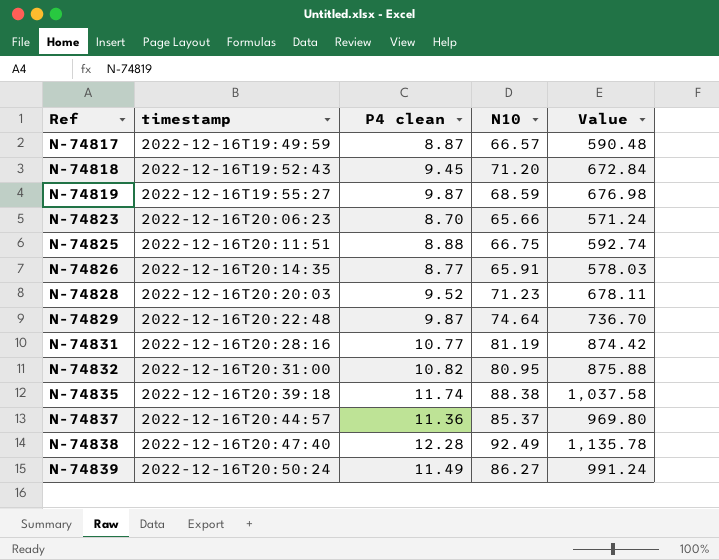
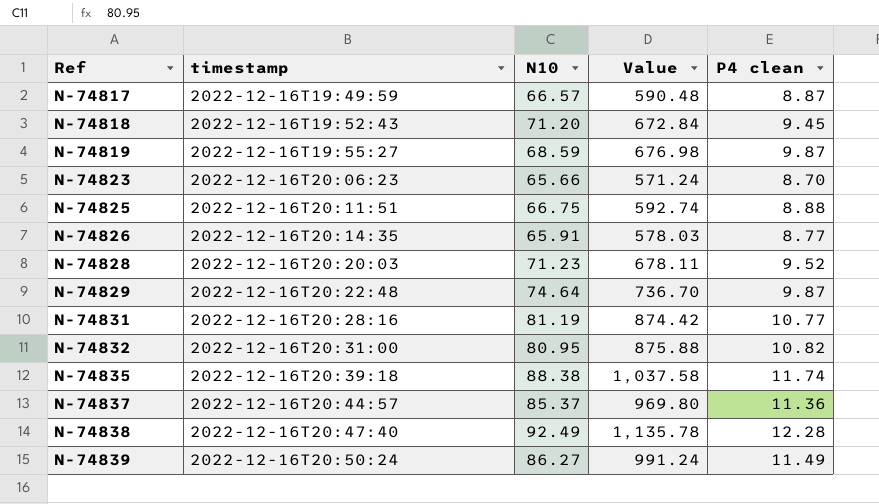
column P4 clean | position: 3 -> 5

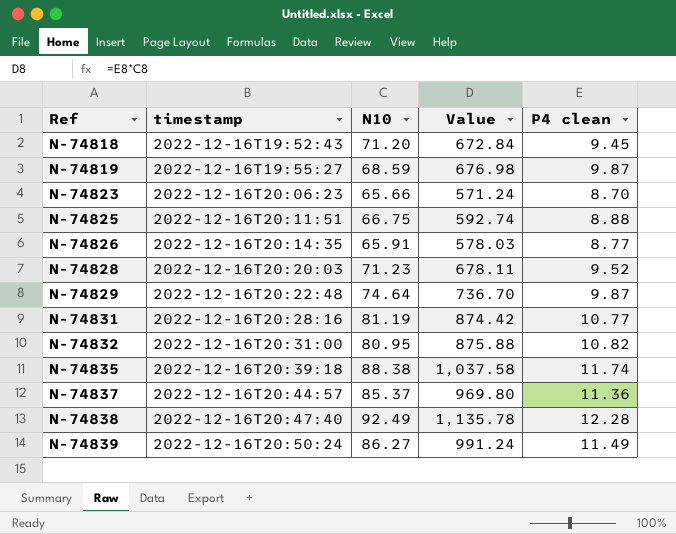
row N-74817: 2022-12-16T19:49:59 | 66.57 | 590.48 | 8.87 -> none

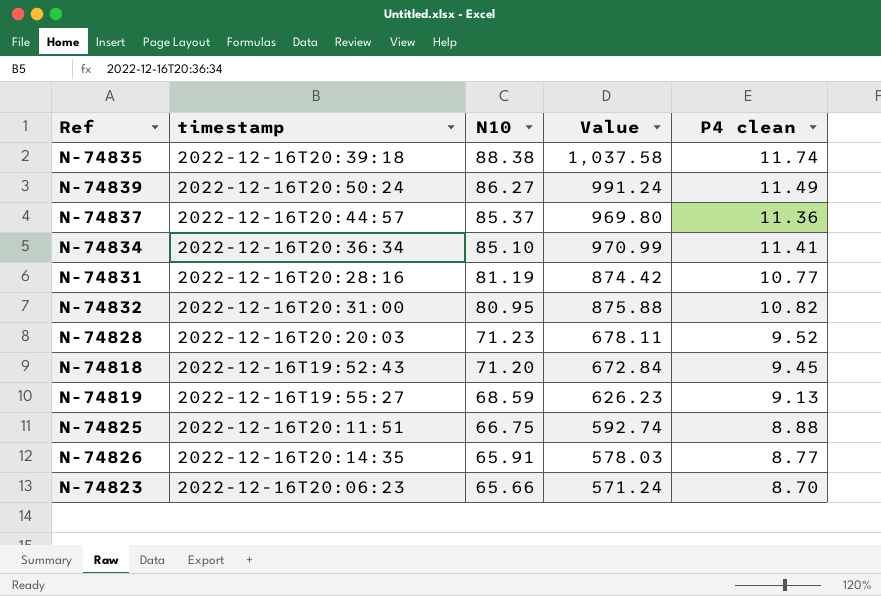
row order: Ref ascending -> N10 descending
row N-74829: 2022-12-16T20:22:48 | 74.64 | 736.70 | 9.87 -> none
row N-74838: 2022-12-16T20:47:40 | 92.49 | 1,135.78 | 12.28 -> none
row N-74834: none -> 2022-12-16T20:36:34 | 85.10 | 970.99 | 11.41
N-74819 | Value: 676.98 -> 626.23
N-74819 | P4 clean: 9.87 -> 9.13

